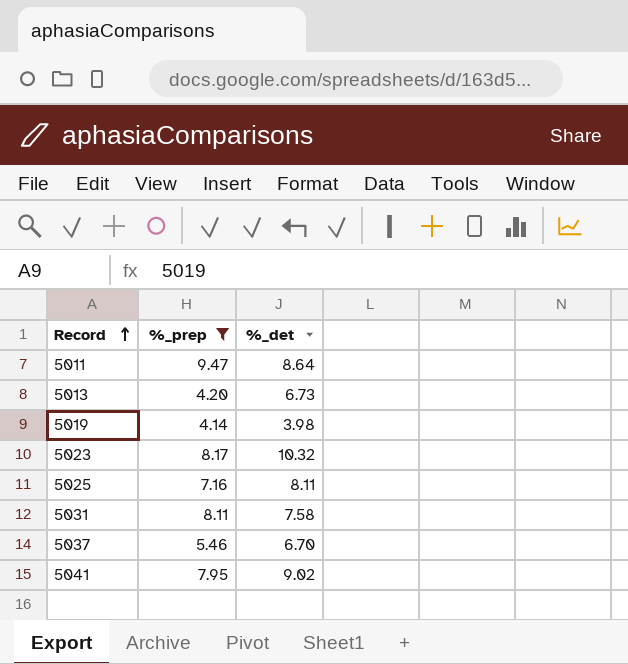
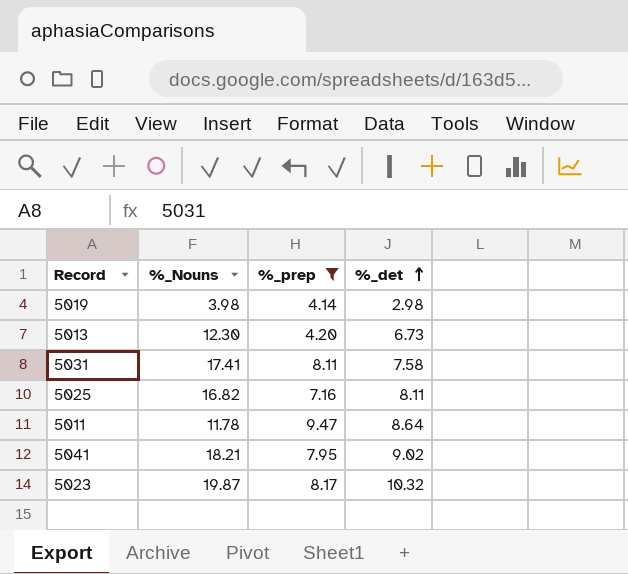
row order: Record ascending -> %_det ascending
column %_Nouns | position: none -> 2
row 5037: 5.46 | 6.70 -> none
5019 | %_det: 3.98 -> 2.98

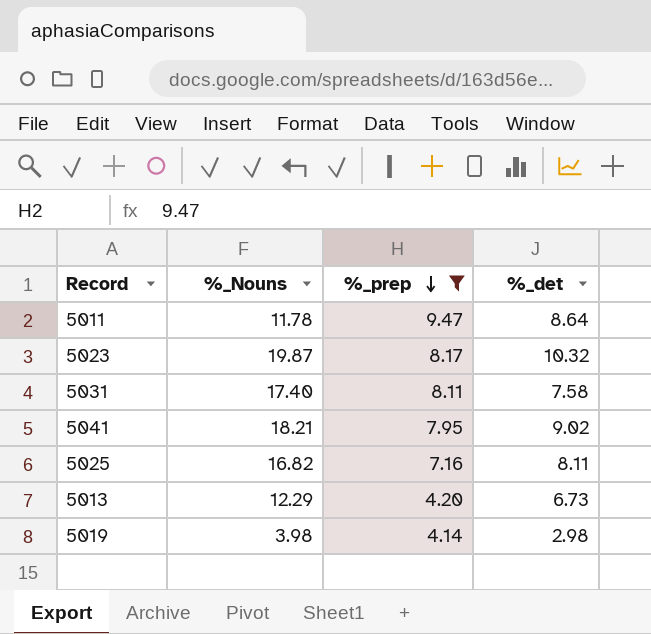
row order: %_det ascending -> %_prep descending
5031 | %_Nouns: 17.41 -> 17.40
5013 | %_Nouns: 12.30 -> 12.29

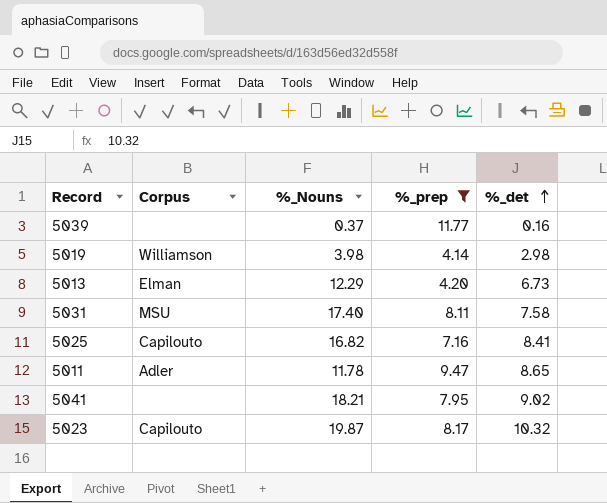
row order: %_prep descending -> %_det ascending
column Corpus | position: none -> 2
row 5039: none -> none | 0.37 | 11.77 | 0.16
5025 | %_det: 8.11 -> 8.41
5011 | %_det: 8.64 -> 8.65

